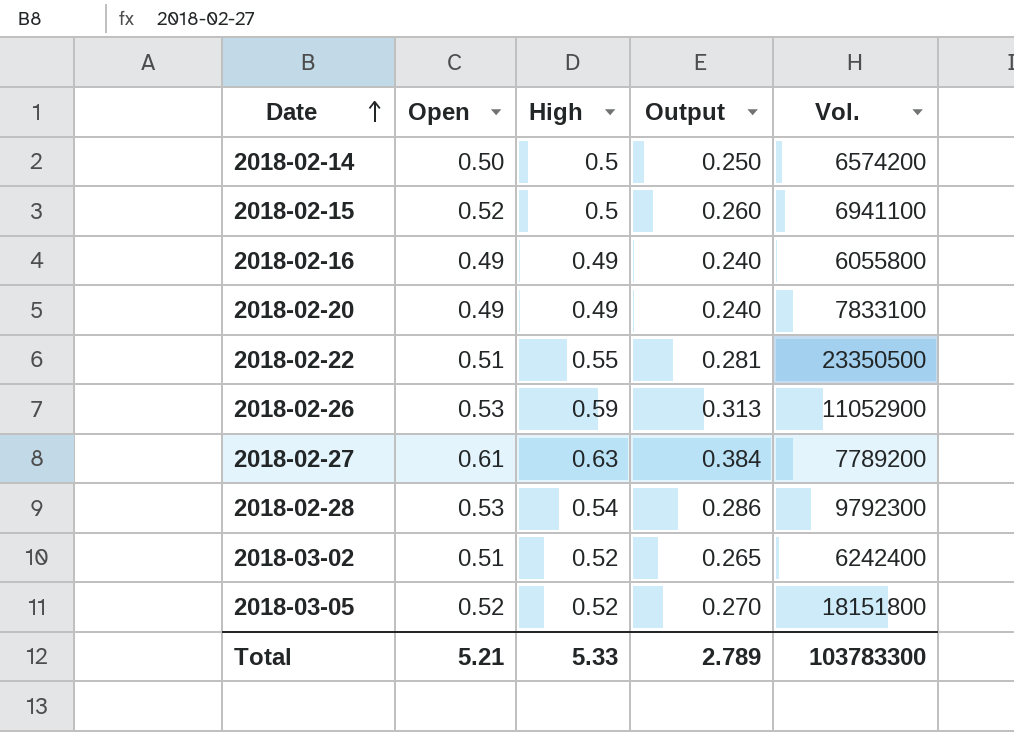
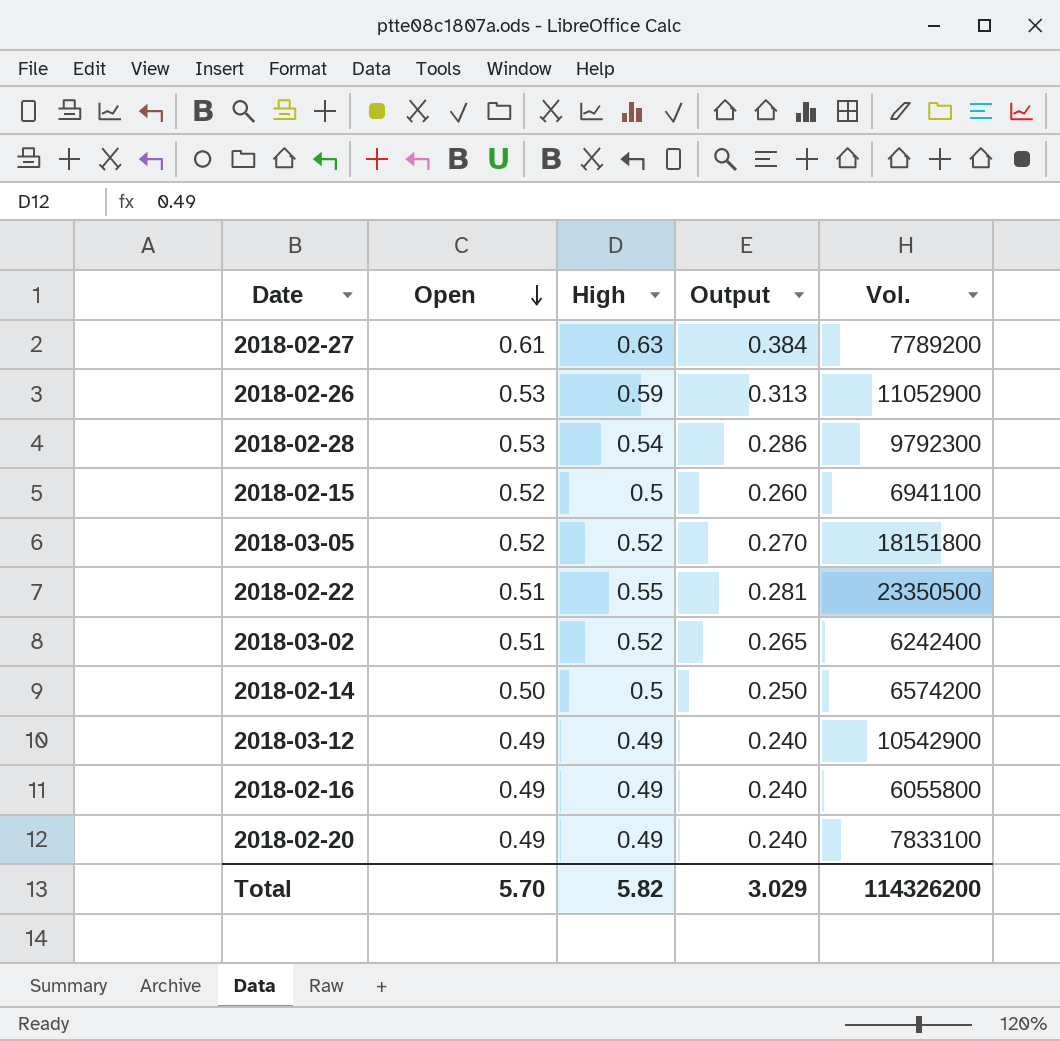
row order: Date ascending -> Open descending
row 2018-03-12: none -> 0.49 | 0.49 | 0.240 | 10542900
Total | Open: 5.21 -> 5.70
Total | High: 5.33 -> 5.82
Total | Output: 2.789 -> 3.029
Total | Vol.: 103783300 -> 114326200

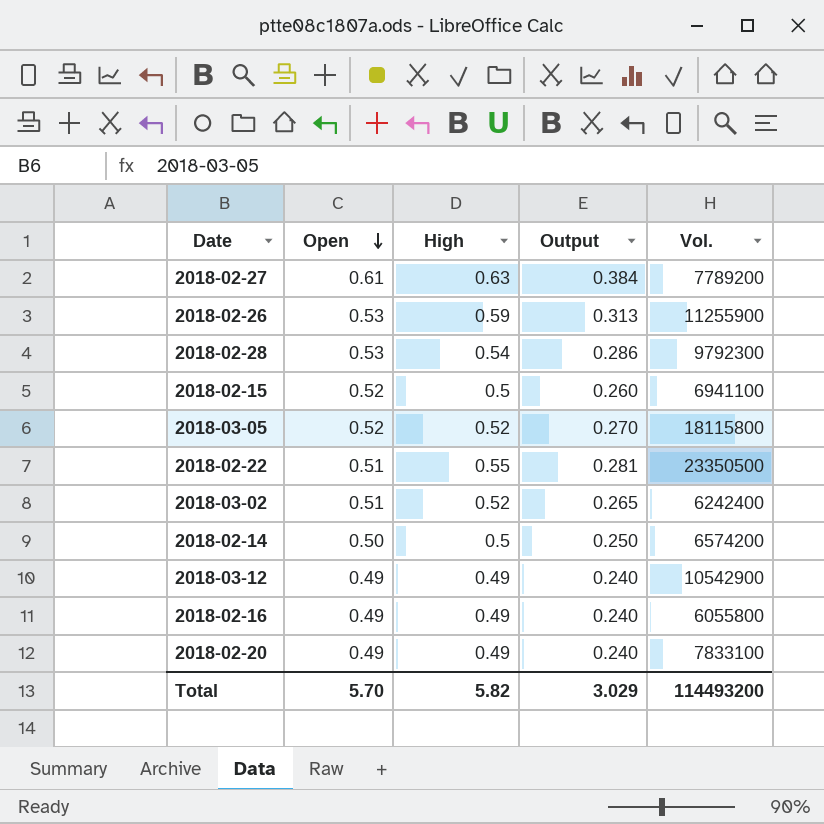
2018-02-26 | Vol.: 11052900 -> 11255900
2018-03-05 | Vol.: 18151800 -> 18115800
Total | Vol.: 114326200 -> 114493200

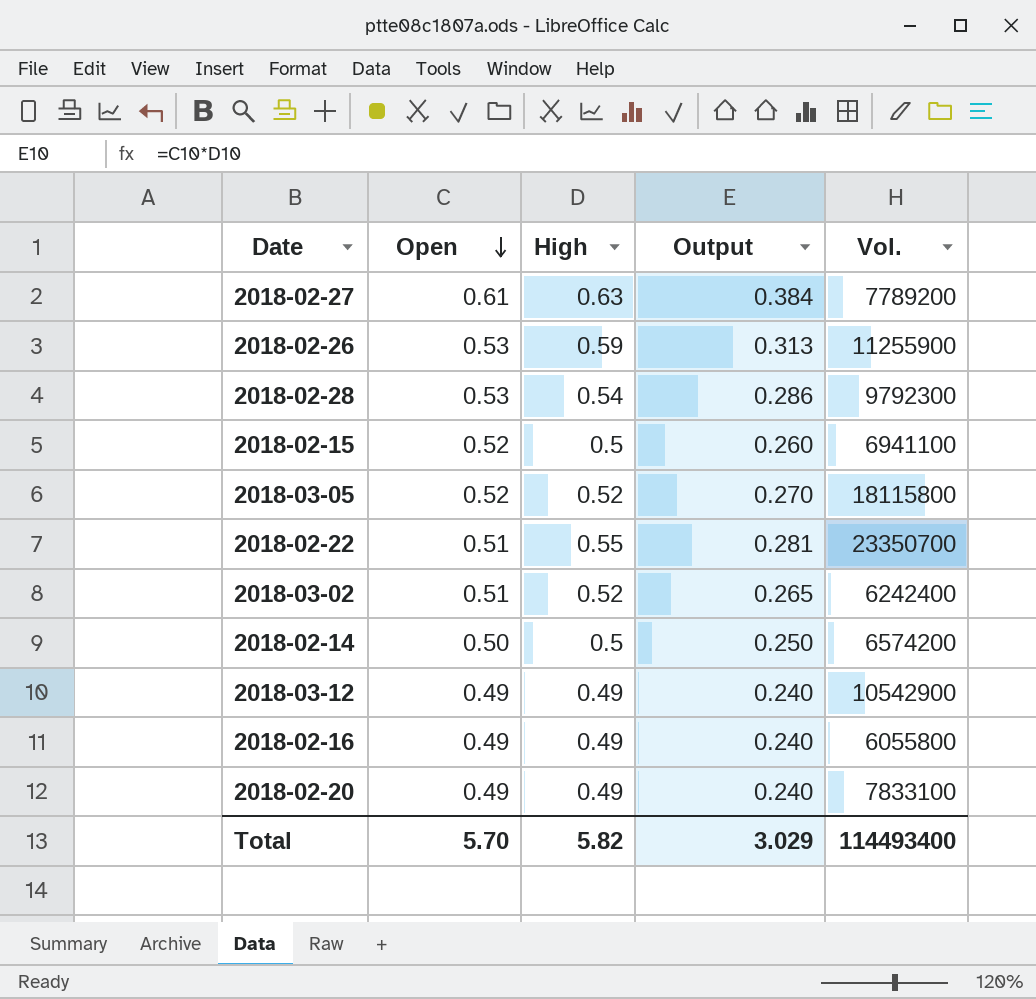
2018-02-22 | Vol.: 23350500 -> 23350700
Total | Vol.: 114493200 -> 114493400

